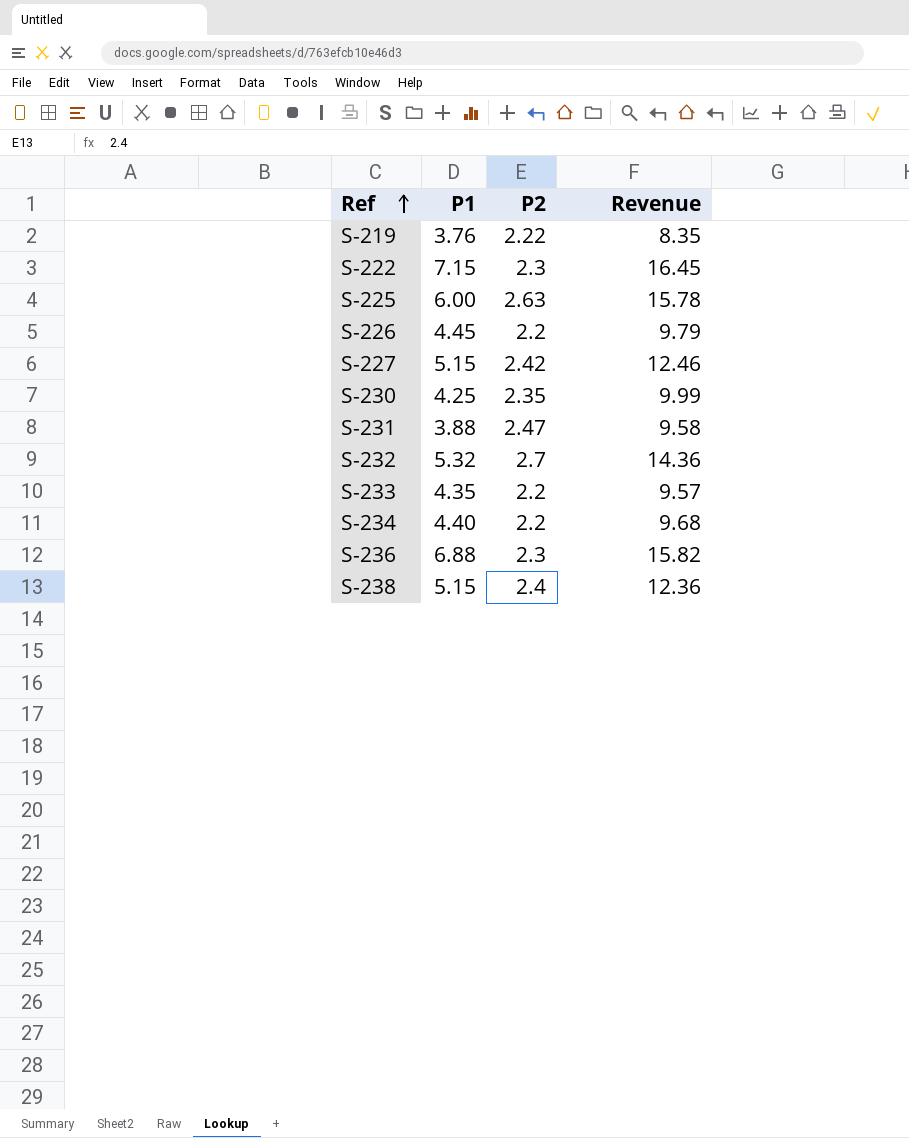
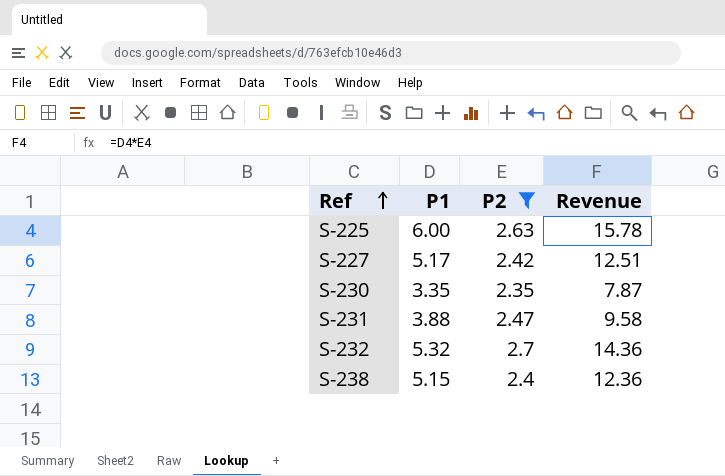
filter: none -> P2 >= 2.35
S-227 | P1: 5.15 -> 5.17
S-227 | Revenue: 12.46 -> 12.51
S-230 | P1: 4.25 -> 3.35
S-230 | Revenue: 9.99 -> 7.87

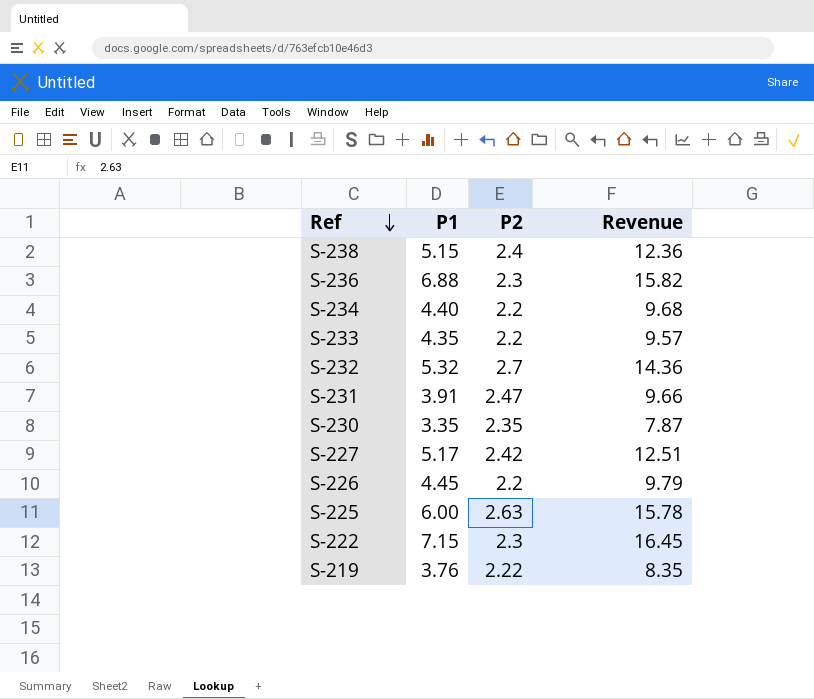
filter: P2 >= 2.35 -> none
row order: Ref ascending -> Ref descending
S-231 | P1: 3.88 -> 3.91
S-231 | Revenue: 9.58 -> 9.66

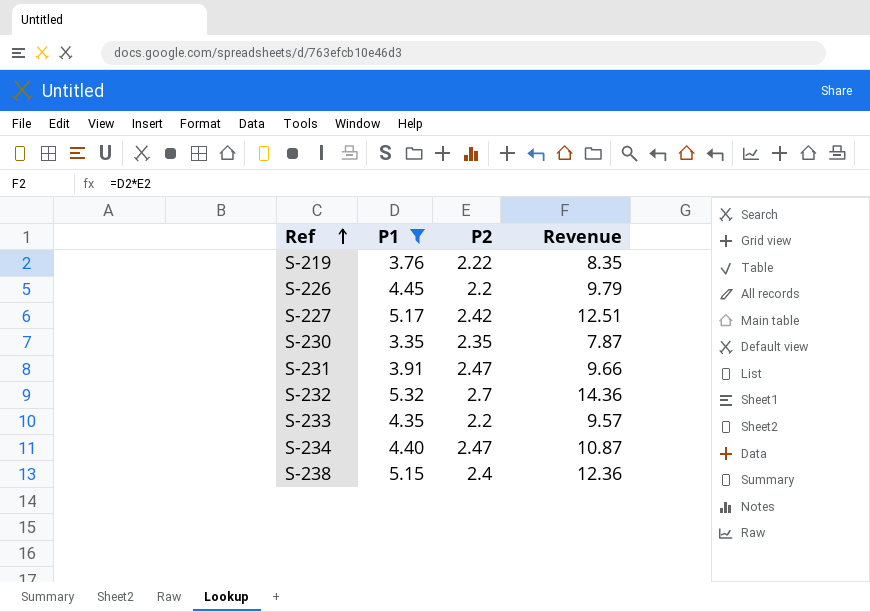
filter: none -> P1 <= 5.32
row order: Ref descending -> Ref ascending
S-234 | P2: 2.2 -> 2.47
S-234 | Revenue: 9.68 -> 10.87

